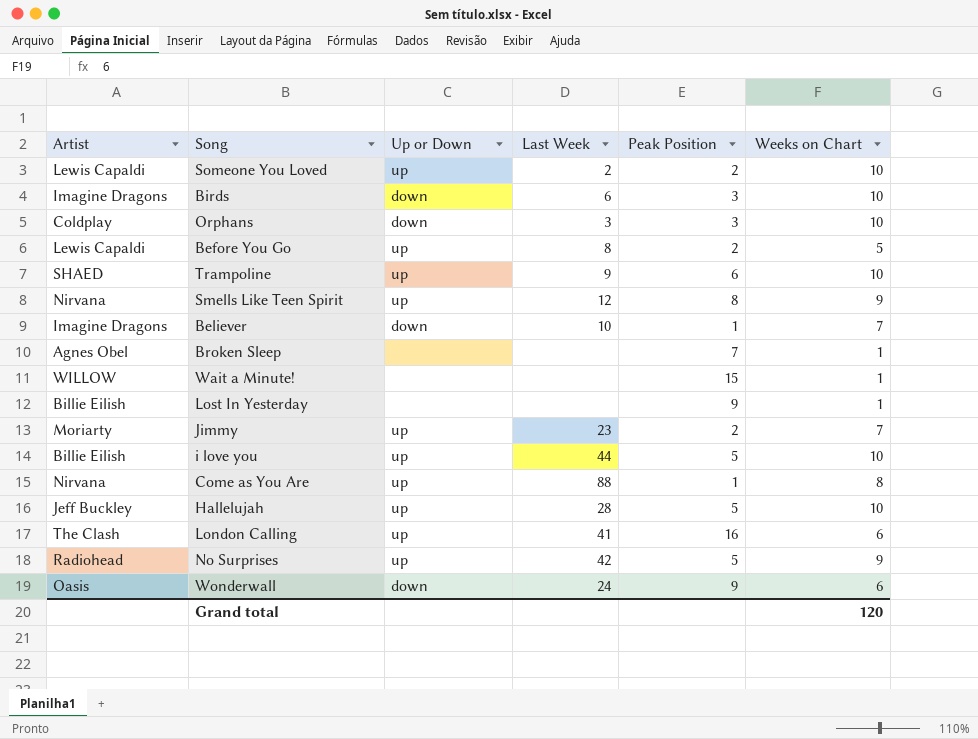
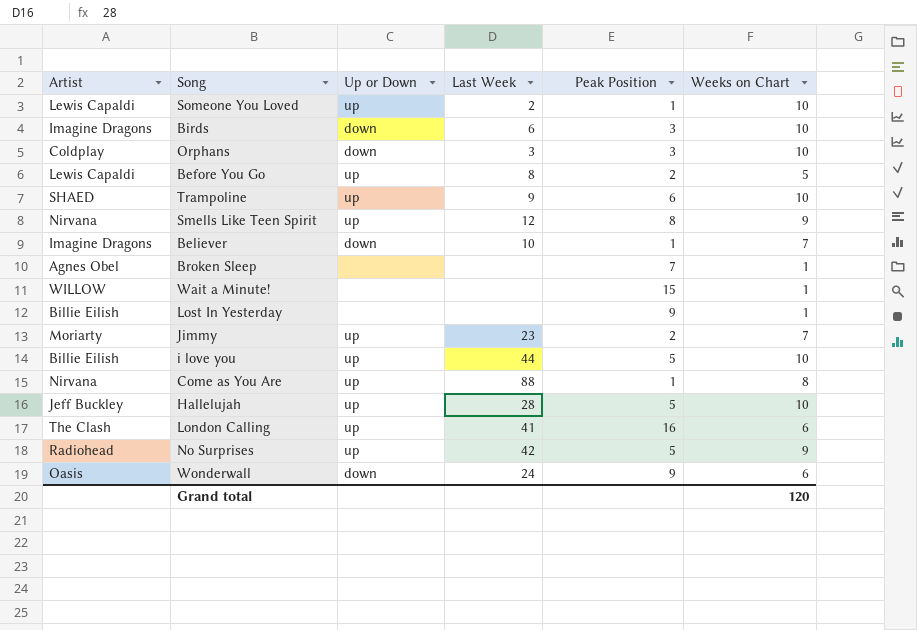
Someone You Loved | Peak Position: 2 -> 1

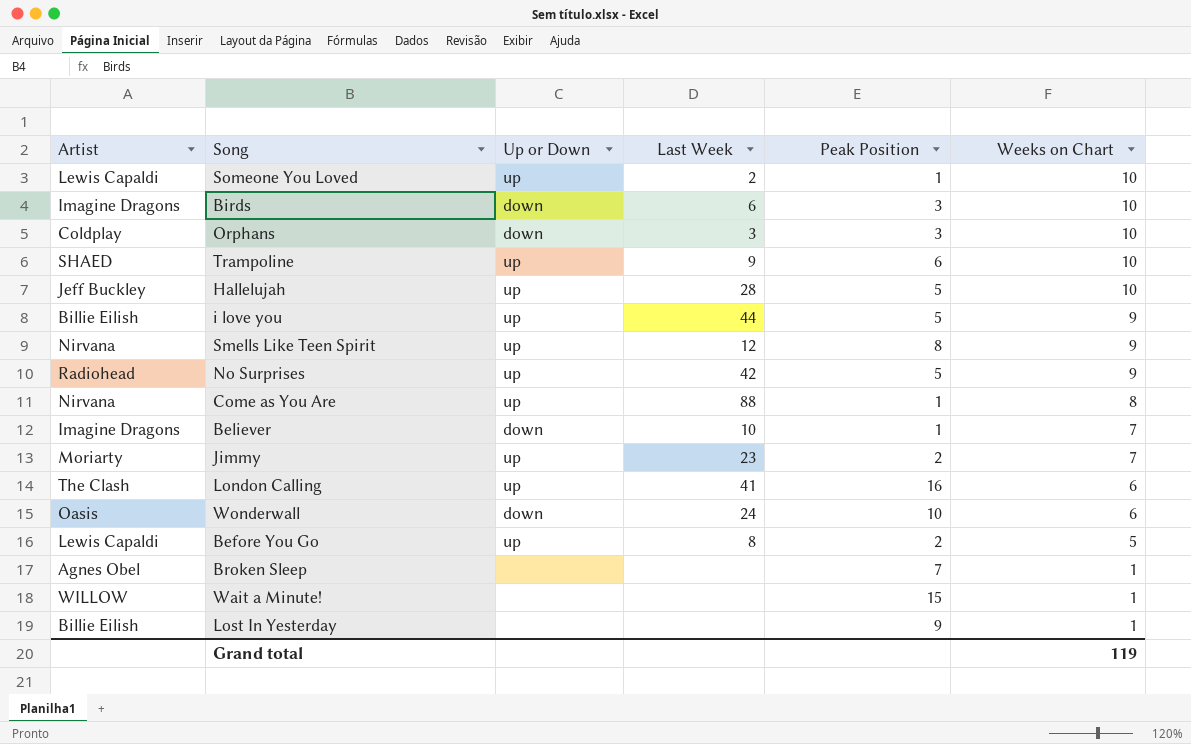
row order: none -> Weeks on Chart descending
i love you | Weeks on Chart: 10 -> 9
Wonderwall | Peak Position: 9 -> 10
Grand total | Weeks on Chart: 120 -> 119

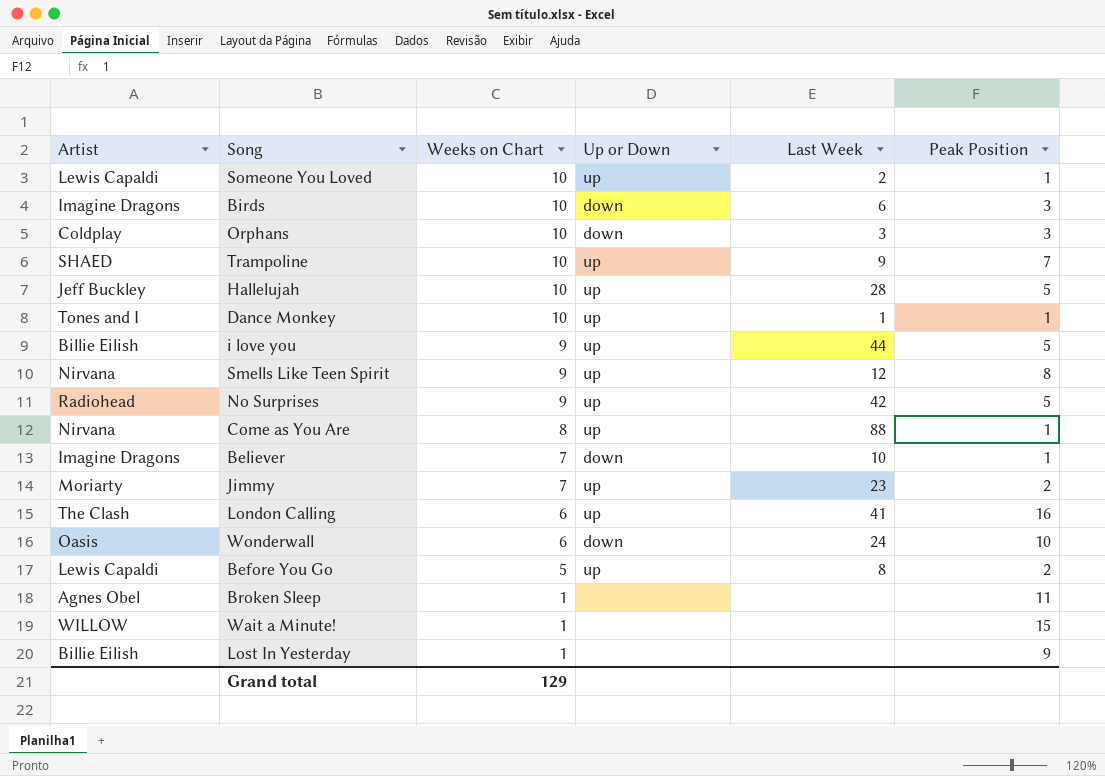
column Weeks on Chart | position: 6 -> 3
Trampoline | Peak Position: 6 -> 7
row Dance Monkey: none -> Tones and I | 10 | up | 1 | 1
Broken Sleep | Peak Position: 7 -> 11
Grand total | Weeks on Chart: 119 -> 129

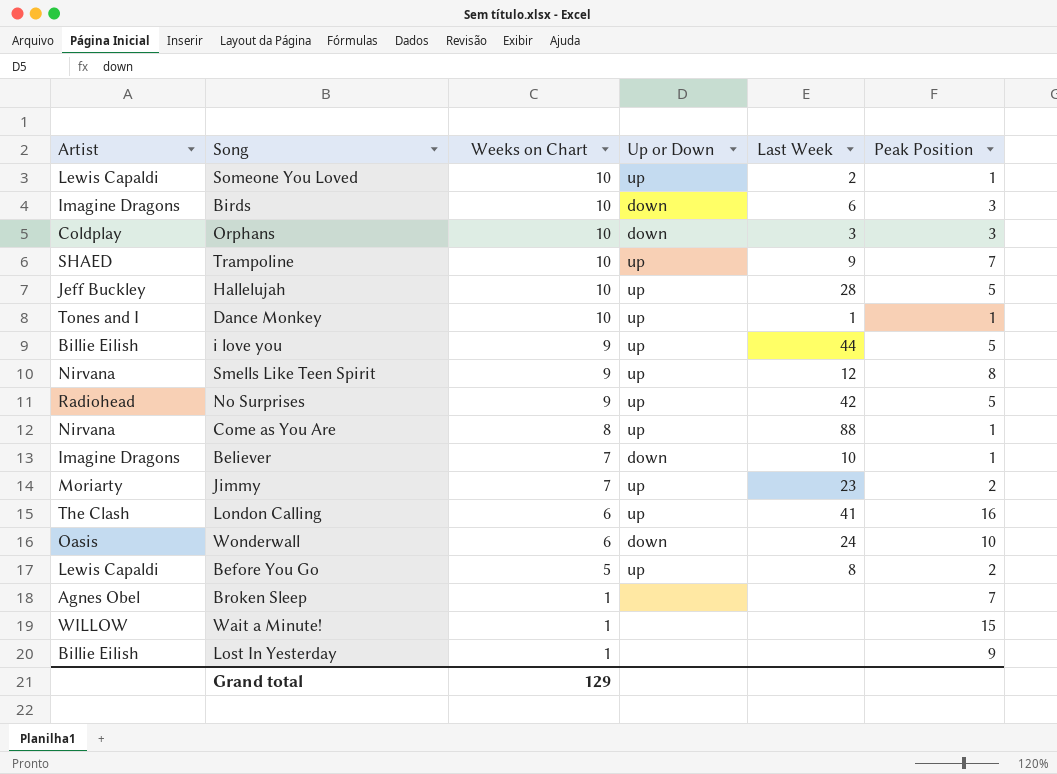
Broken Sleep | Peak Position: 11 -> 7

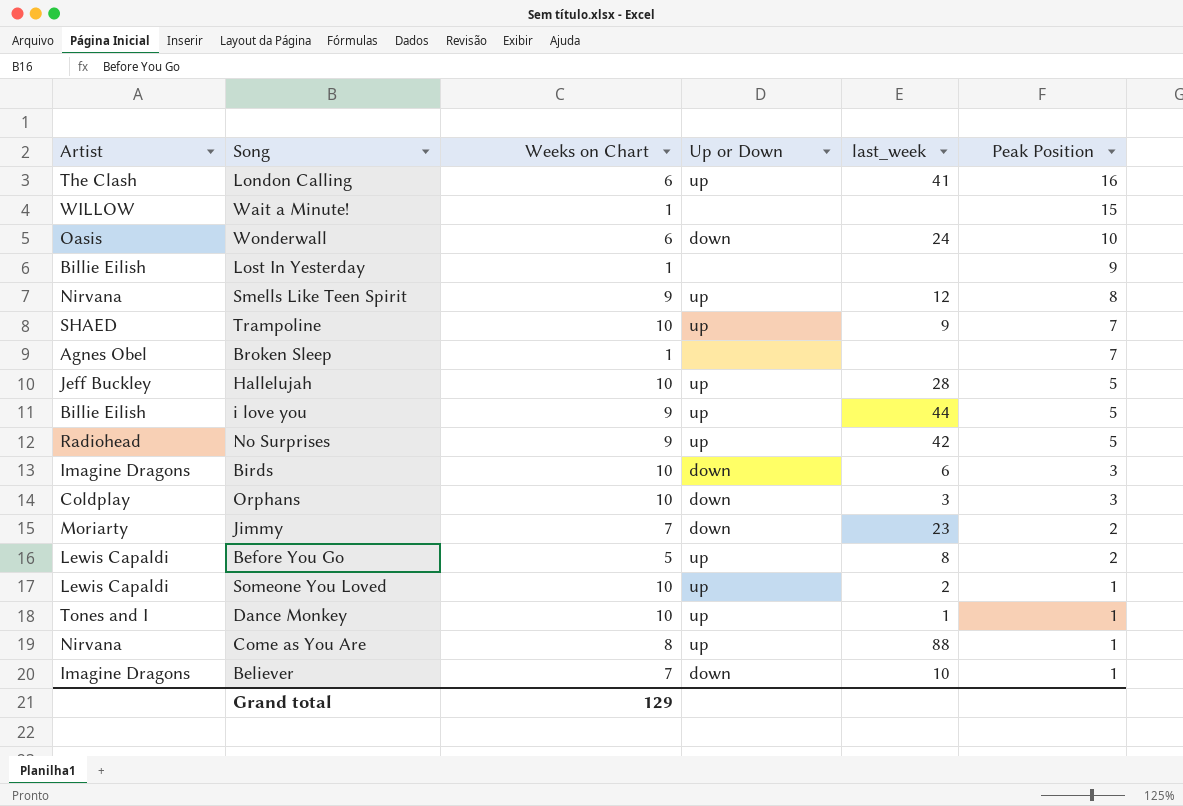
row order: Weeks on Chart descending -> Peak Position descending
column name: Last Week -> last_week
Jimmy | Up or Down: up -> down

